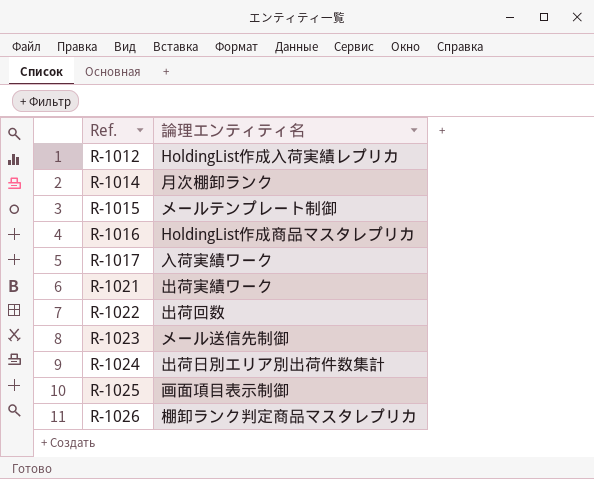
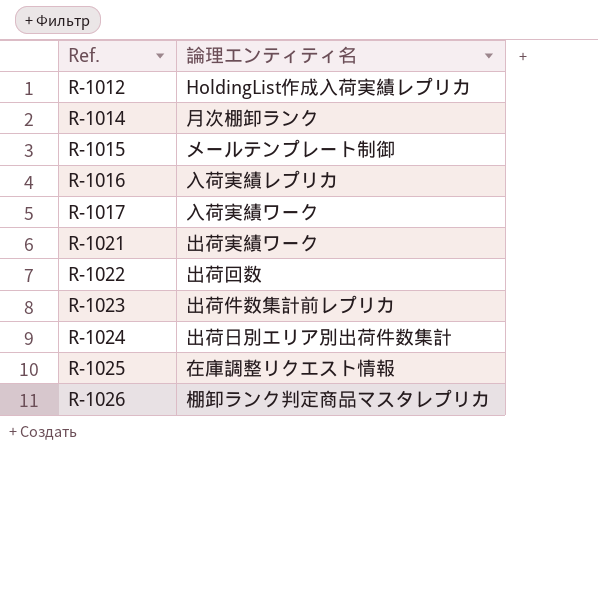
R-1016 | 論理エンティティ名: HoldingList作成商品マスタレプリカ -> 入荷実績レプリカ
R-1023 | 論理エンティティ名: メール送信先制御 -> 出荷件数集計前レプリカ
R-1025 | 論理エンティティ名: 画面項目表示制御 -> 在庫調整リクエスト情報

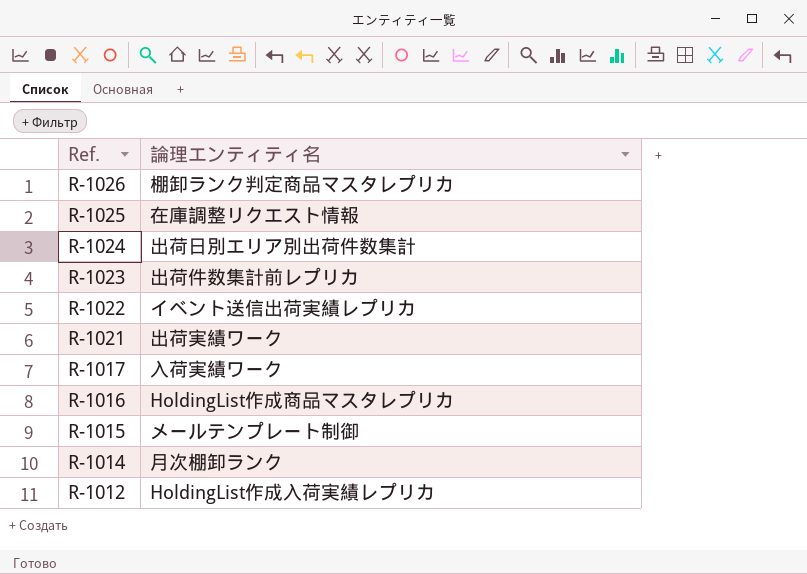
row order: Ref. ascending -> Ref. descending
R-1022 | 論理エンティティ名: 出荷回数 -> イベント送信出荷実績レプリカ
R-1016 | 論理エンティティ名: 入荷実績レプリカ -> HoldingList作成商品マスタレプリカ

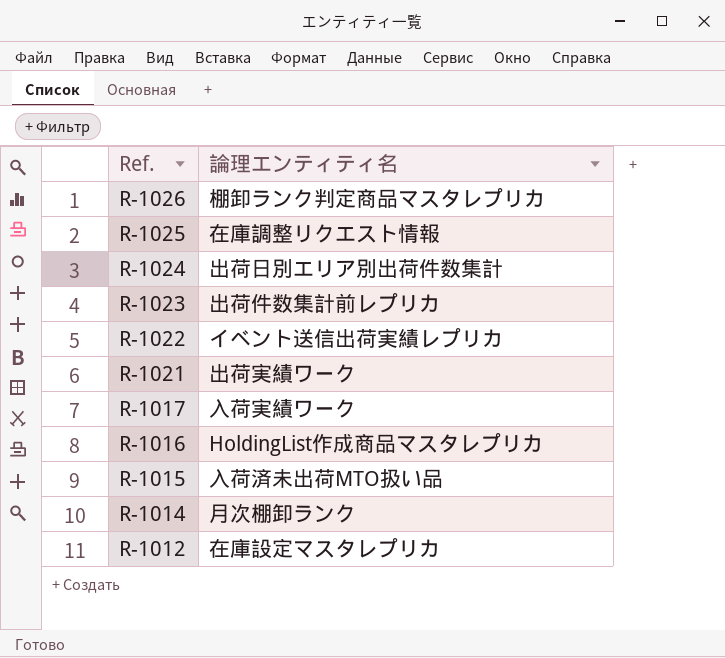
R-1015 | 論理エンティティ名: メールテンプレート制御 -> 入荷済未出荷MTO扱い品
R-1012 | 論理エンティティ名: HoldingList作成入荷実績レプリカ -> 在庫設定マスタレプリカ

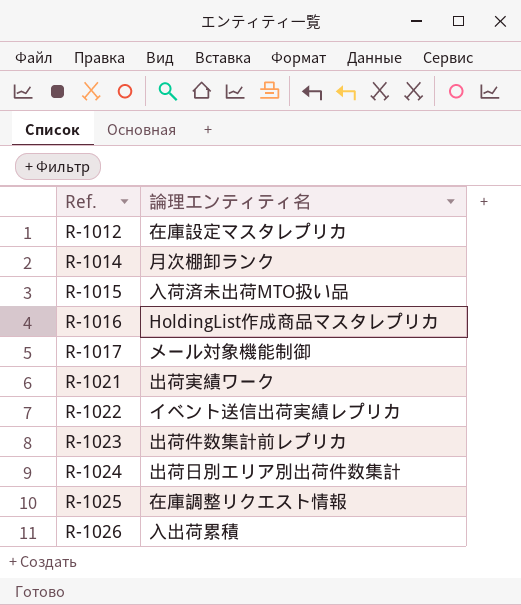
row order: Ref. descending -> Ref. ascending
R-1017 | 論理エンティティ名: 入荷実績ワーク -> メール対象機能制御
R-1026 | 論理エンティティ名: 棚卸ランク判定商品マスタレプリカ -> 入出荷累積

